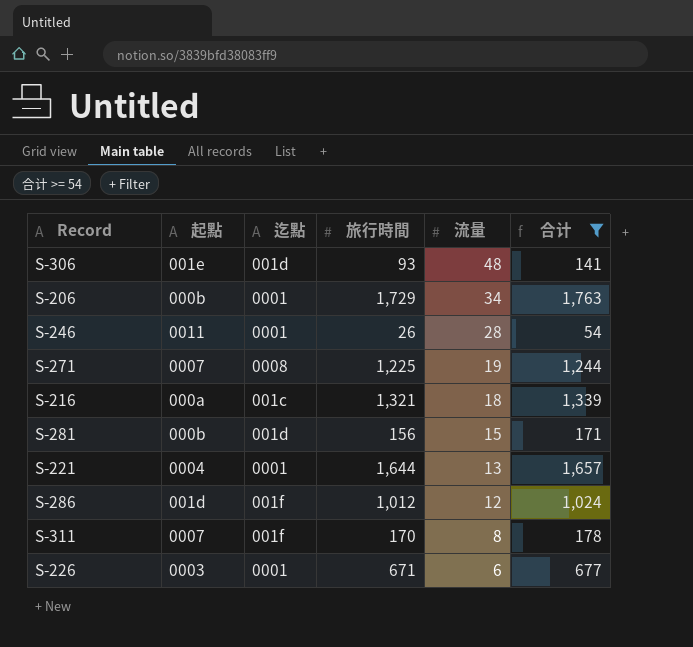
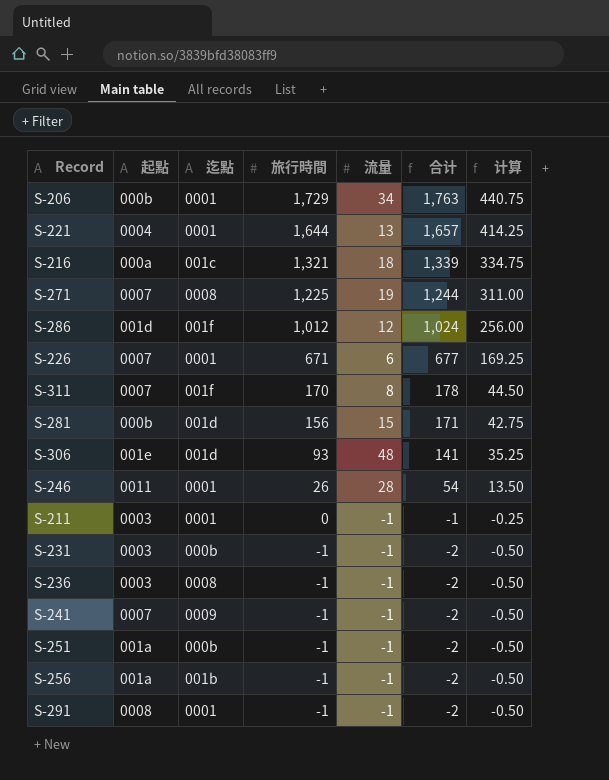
filter: 合计 >= 54 -> none
row order: 流量 descending -> 旅行時間 descending
column 计算 | formula: none -> [合计] * 0.25
S-226 | 起點: 0003 -> 0007

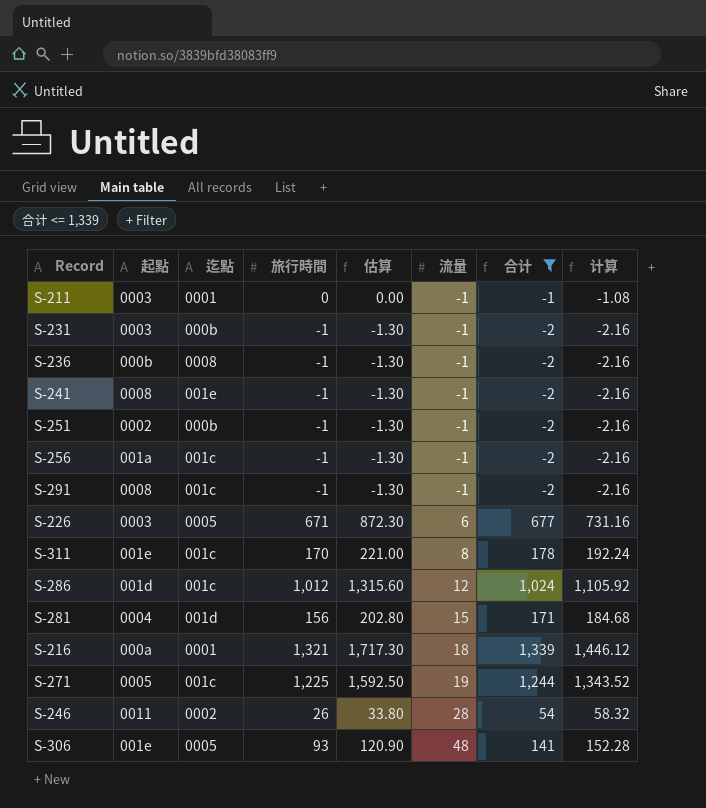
filter: none -> 合计 <= 1,339
row order: 旅行時間 descending -> 流量 ascending
column 估算 | formula: none -> [旅行時間] * 1.3
column 计算 | formula: [合计] * 0.25 -> [合计] * 1.08
S-236 | 起點: 0003 -> 000b
S-241 | 起點: 0007 -> 0008
S-241 | 迄點: 0009 -> 001e
S-251 | 起點: 001a -> 0002
S-256 | 迄點: 001b -> 001c
S-291 | 迄點: 0001 -> 001c
S-226 | 起點: 0007 -> 0003
S-226 | 迄點: 0001 -> 0005
S-311 | 起點: 0007 -> 001e
S-311 | 迄點: 001f -> 001c
S-286 | 迄點: 001f -> 001c
S-281 | 起點: 000b -> 0004
S-216 | 迄點: 001c -> 0001
S-271 | 起點: 0007 -> 0005
S-271 | 迄點: 0008 -> 001c
S-246 | 迄點: 0001 -> 0002
S-306 | 迄點: 001d -> 0005

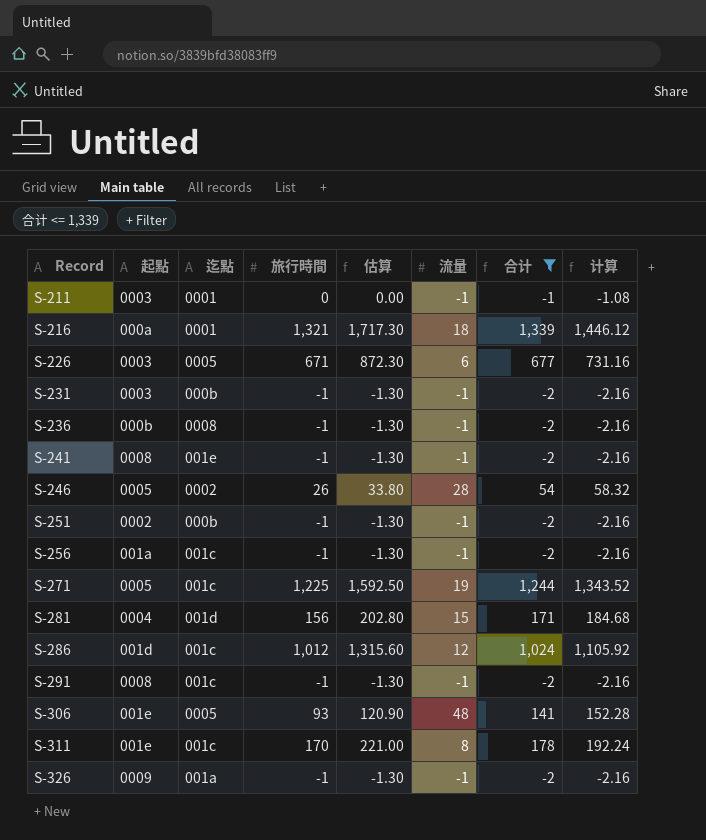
row order: 流量 ascending -> Record ascending
S-246 | 起點: 0011 -> 0005
row S-326: none -> 0009 | 001a | -1 | -1.30 | -1 | -2 | -2.16

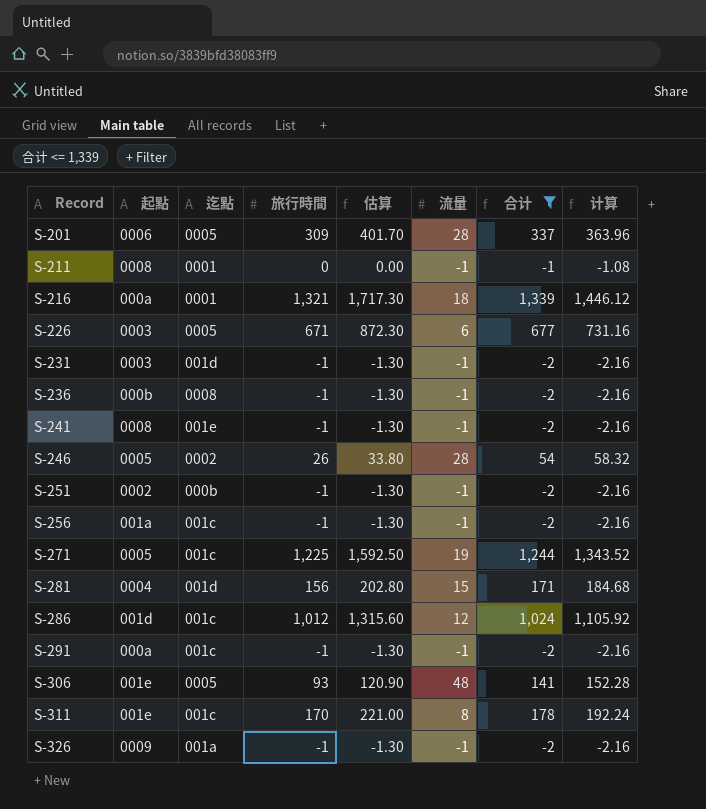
row S-201: none -> 0006 | 0005 | 309 | 401.70 | 28 | 337 | 363.96
S-211 | 起點: 0003 -> 0008
S-231 | 迄點: 000b -> 001d
S-291 | 起點: 0008 -> 000a

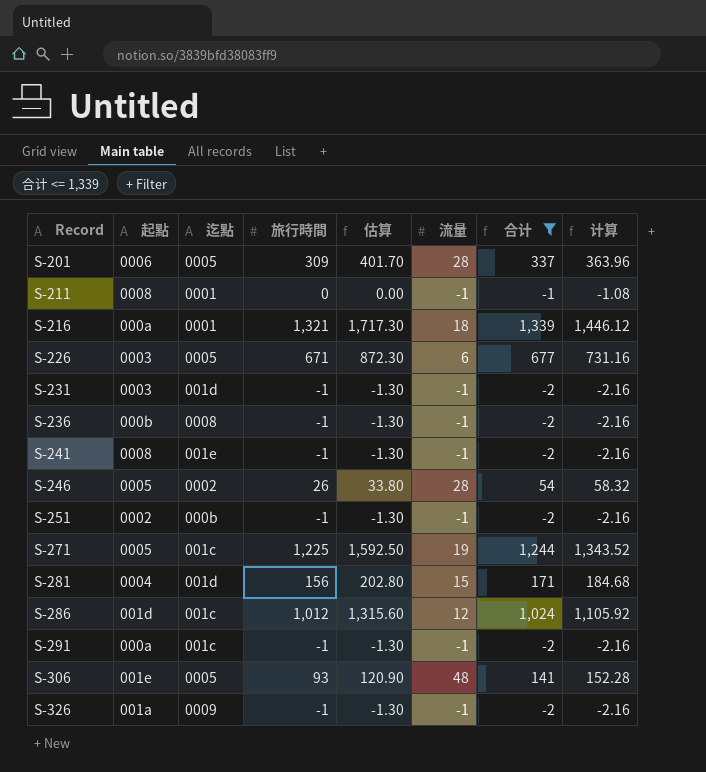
row S-256: 001a | 001c | -1 | -1.30 | -1 | -2 | -2.16 -> none
row S-311: 001e | 001c | 170 | 221.00 | 8 | 178 | 192.24 -> none
S-326 | 起點: 0009 -> 001a
S-326 | 迄點: 001a -> 0009

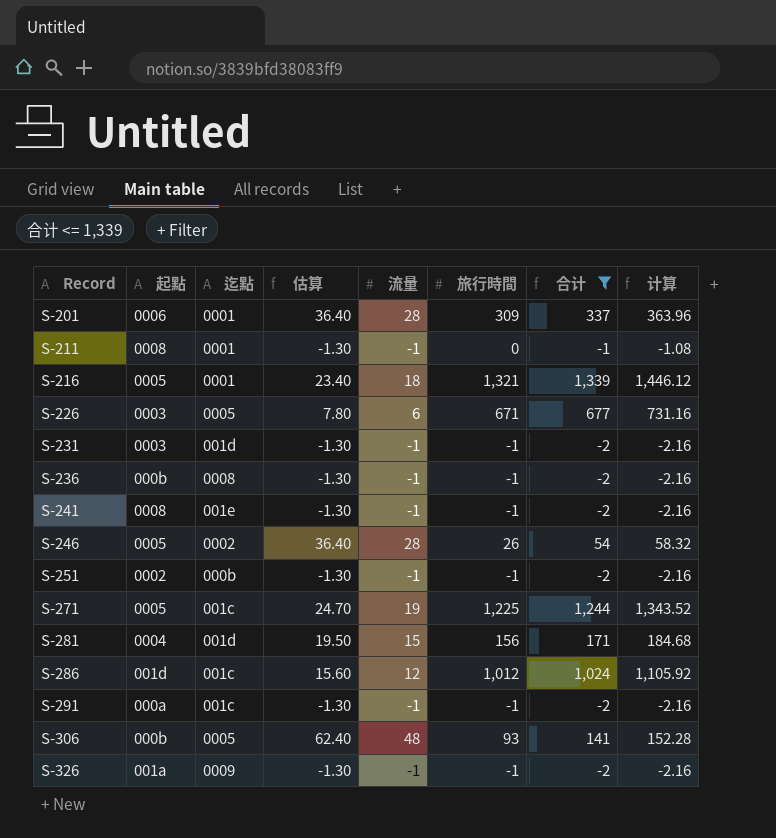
column 估算 | formula: [旅行時間] * 1.3 -> [流量] * 1.3
column 旅行時間 | position: 4 -> 6
S-201 | 迄點: 0005 -> 0001
S-216 | 起點: 000a -> 0005
S-306 | 起點: 001e -> 000b

